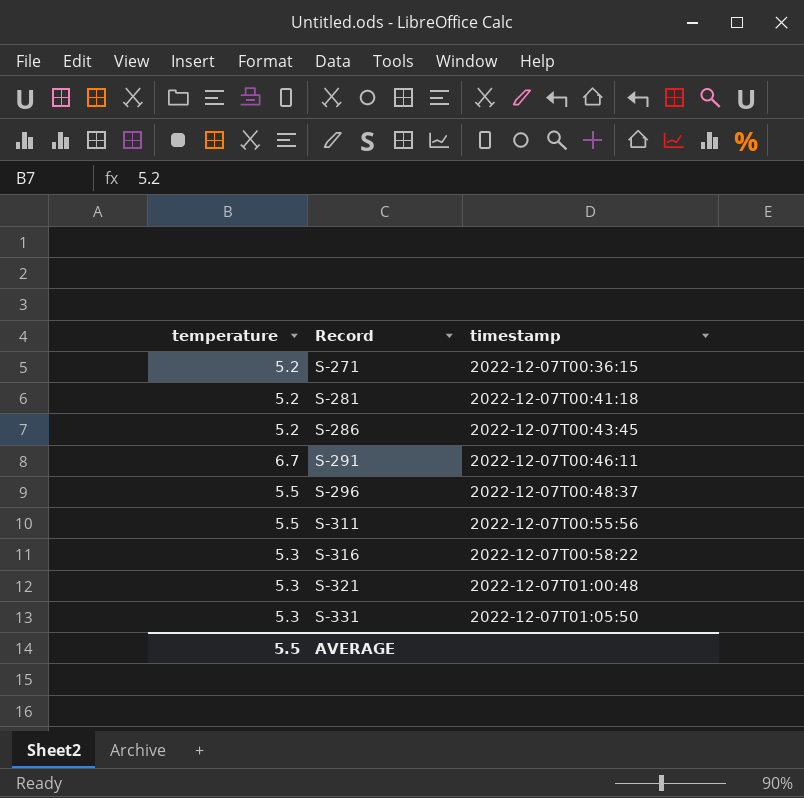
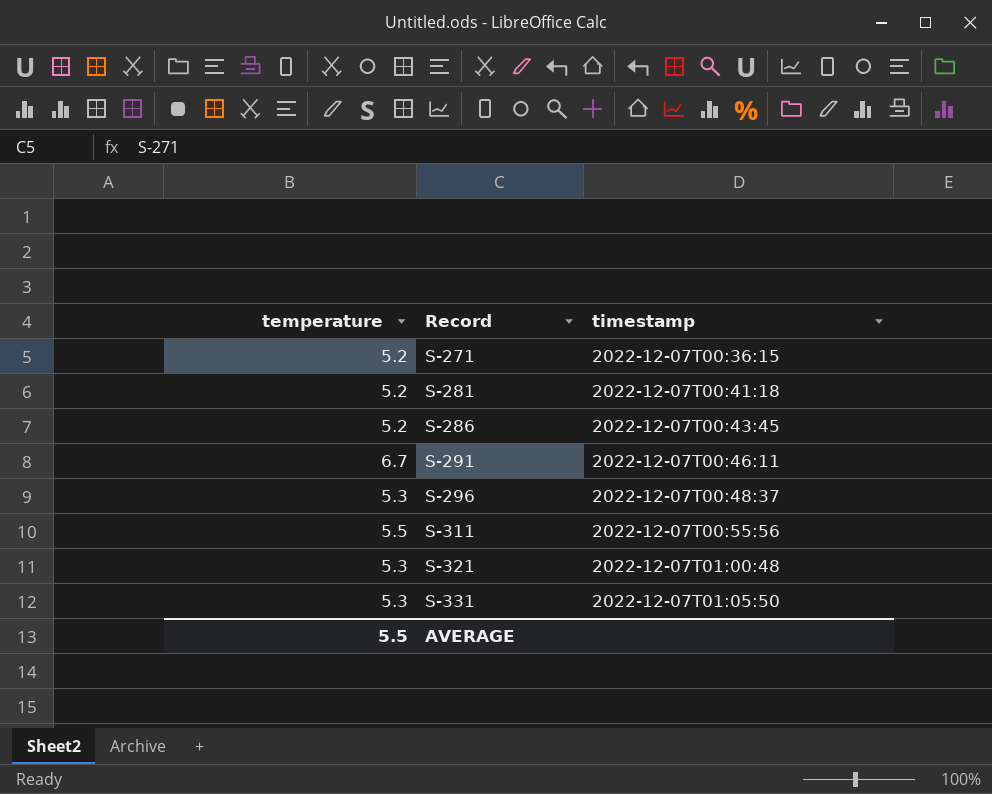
row S-316: 5.3 | 2022-12-07T00:58:22 -> none
S-296 | temperature: 5.5 -> 5.3

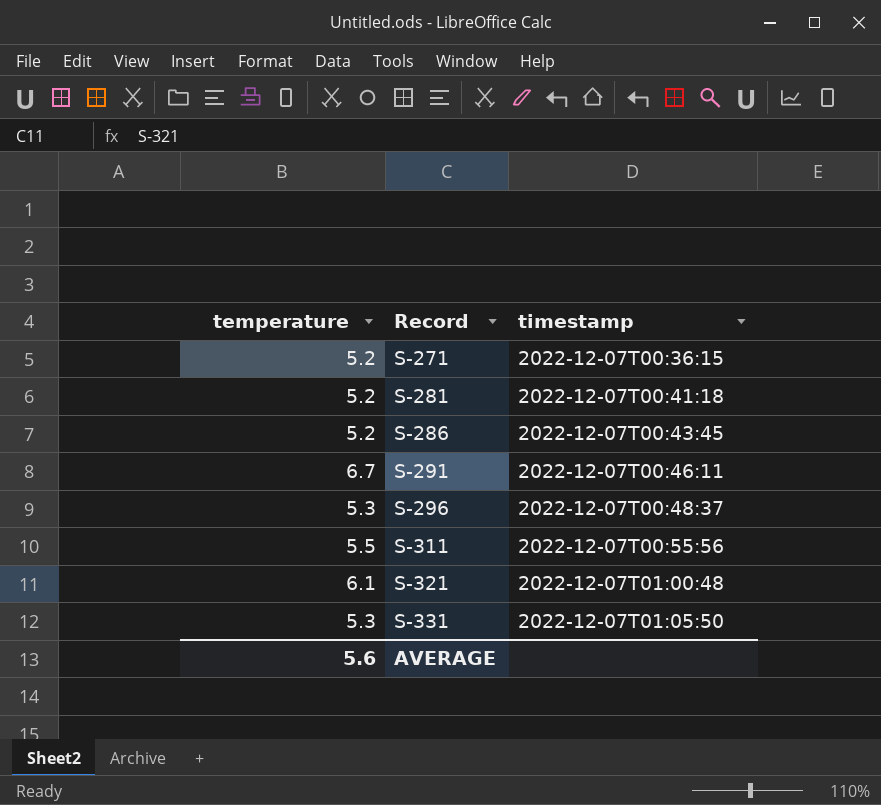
S-321 | temperature: 5.3 -> 6.1
AVERAGE | temperature: 5.5 -> 5.6

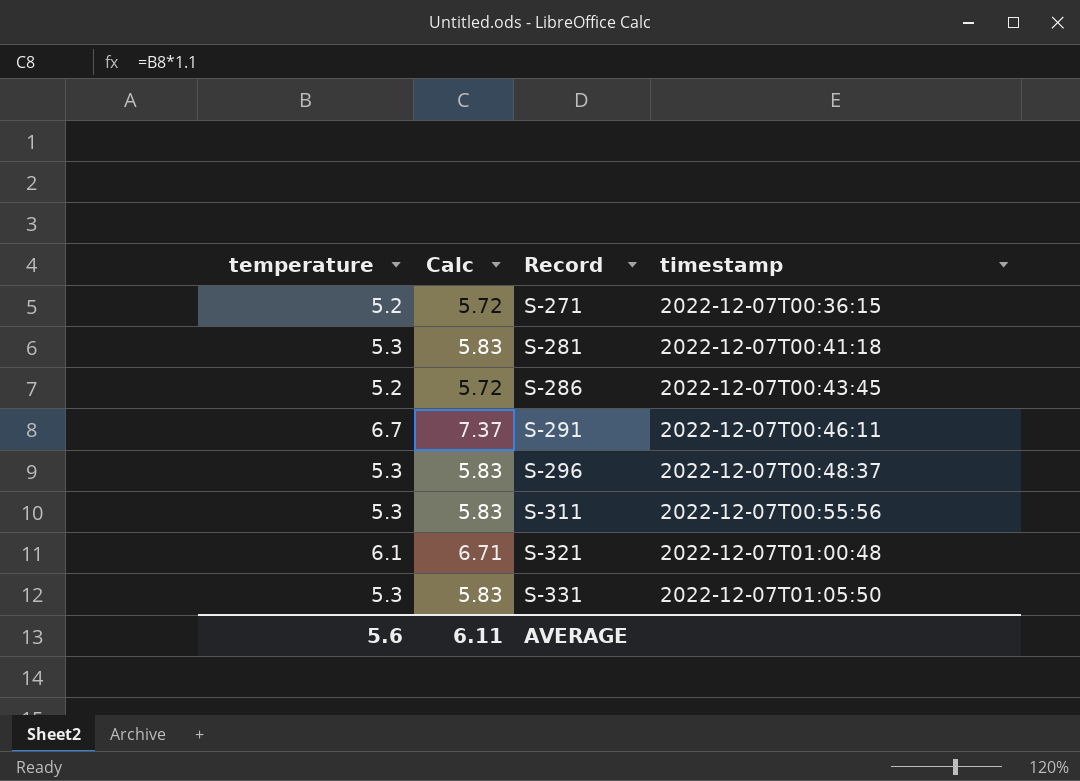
column Calc | formula: none -> [temperature] * 1.1
S-281 | temperature: 5.2 -> 5.3
S-311 | temperature: 5.5 -> 5.3

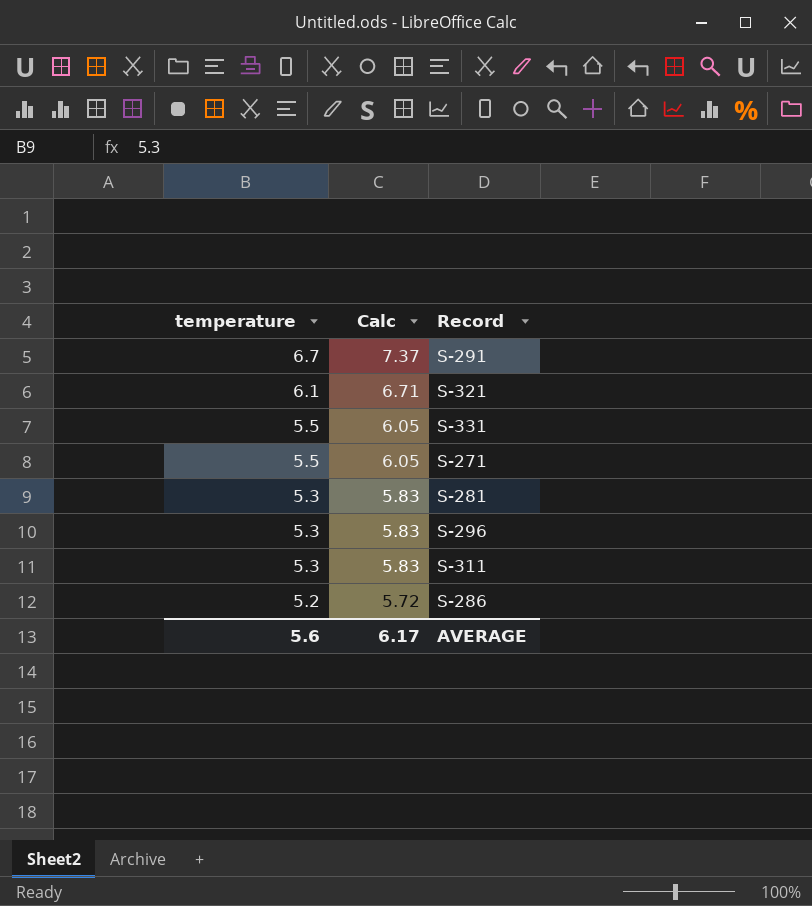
row order: Record ascending -> temperature descending
column timestamp | position: 4 -> none
S-331 | temperature: 5.3 -> 5.5
S-331 | Calc: 5.83 -> 6.05
S-271 | temperature: 5.2 -> 5.5
S-271 | Calc: 5.72 -> 6.05
AVERAGE | Calc: 6.11 -> 6.17

